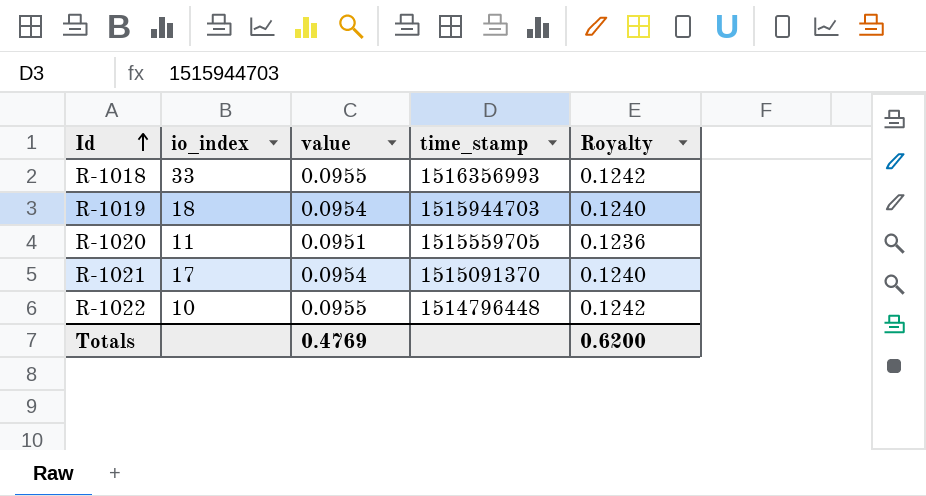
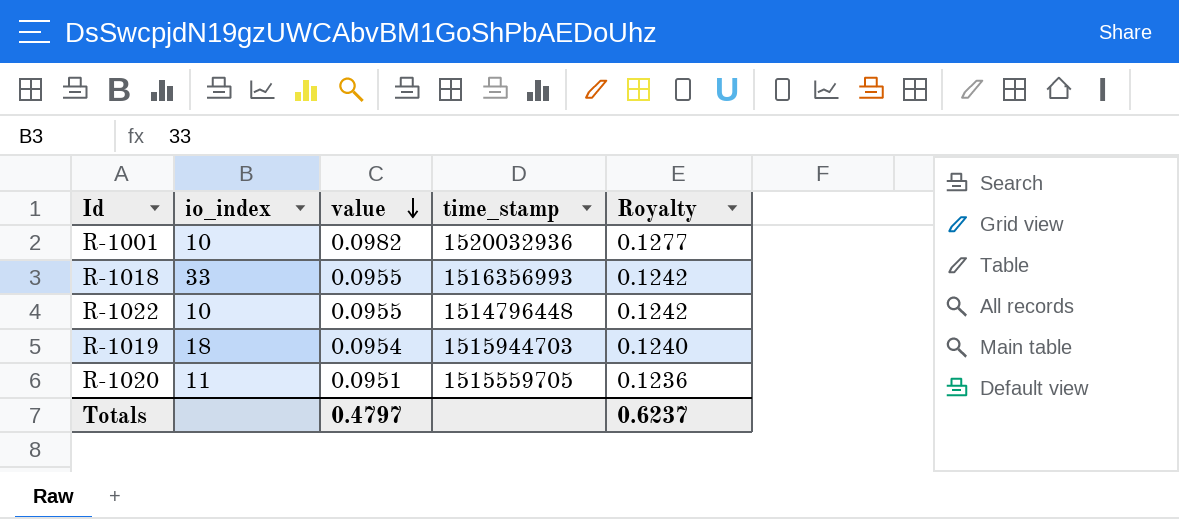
row order: Id ascending -> value descending
row R-1021: 17 | 0.0954 | 1515091370 | 0.1240 -> none
row R-1001: none -> 10 | 0.0982 | 1520032936 | 0.1277
Totals | value: 0.4769 -> 0.4797
Totals | Royalty: 0.6200 -> 0.6237

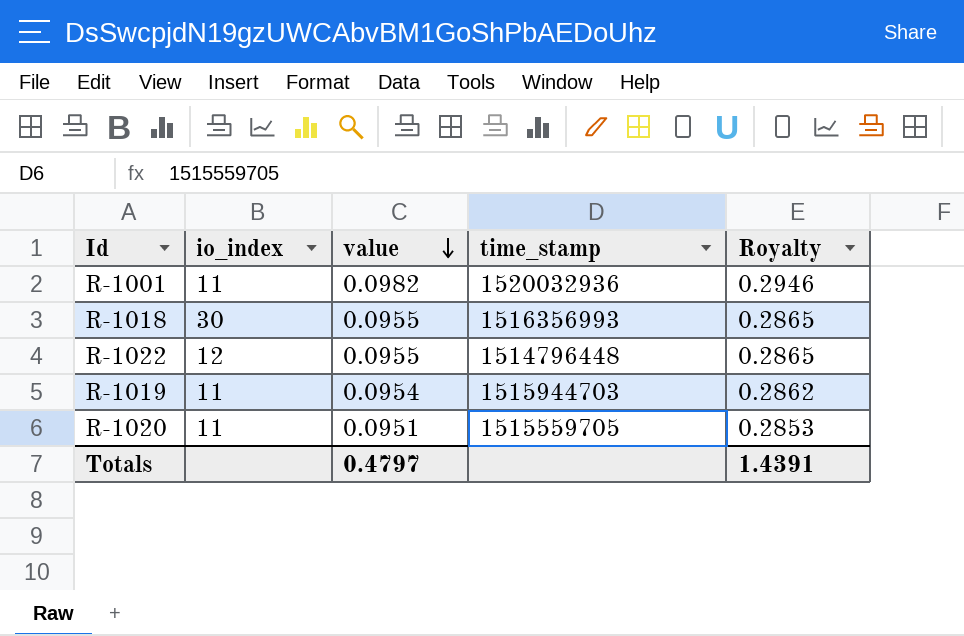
column Royalty | formula: [value] * 1.3 -> [value] * 3
R-1001 | io_index: 10 -> 11
R-1018 | io_index: 33 -> 30
R-1022 | io_index: 10 -> 12
R-1019 | io_index: 18 -> 11
Totals | Royalty: 0.6237 -> 1.4391

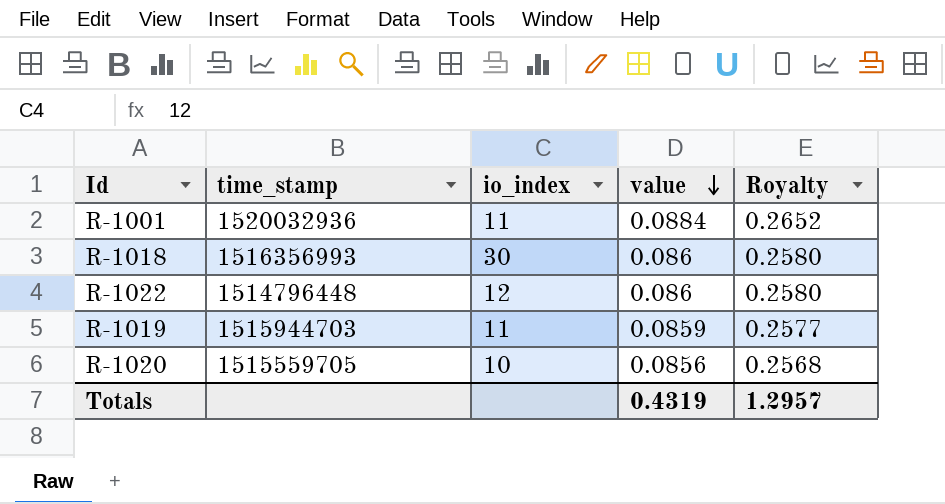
column time_stamp | position: 4 -> 2
R-1001 | value: 0.0982 -> 0.0884
R-1001 | Royalty: 0.2946 -> 0.2652
R-1018 | value: 0.0955 -> 0.086
R-1018 | Royalty: 0.2865 -> 0.2580
R-1022 | value: 0.0955 -> 0.086
R-1022 | Royalty: 0.2865 -> 0.2580
R-1019 | value: 0.0954 -> 0.0859
R-1019 | Royalty: 0.2862 -> 0.2577
R-1020 | io_index: 11 -> 10
R-1020 | value: 0.0951 -> 0.0856
R-1020 | Royalty: 0.2853 -> 0.2568
Totals | value: 0.4797 -> 0.4319
Totals | Royalty: 1.4391 -> 1.2957

